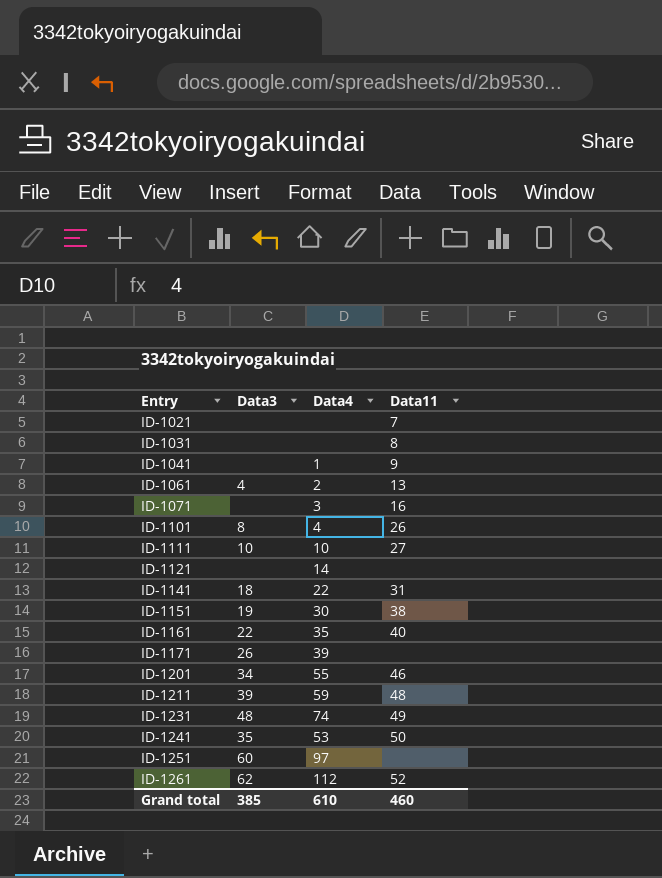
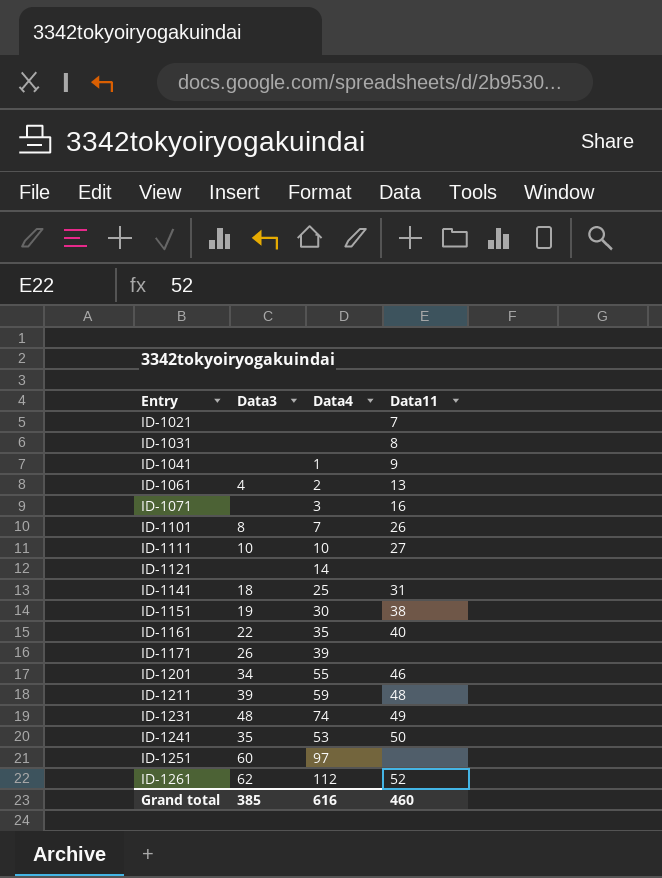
ID-1101 | Data4: 4 -> 7
ID-1141 | Data4: 22 -> 25
Grand total | Data4: 610 -> 616

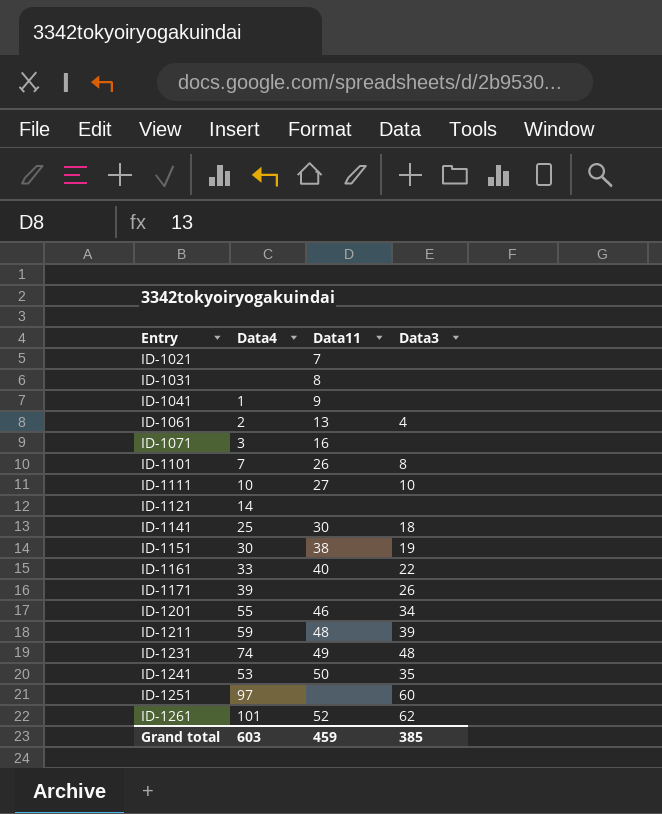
column Data3 | position: 2 -> 4
ID-1141 | Data11: 31 -> 30
ID-1161 | Data4: 35 -> 33
ID-1261 | Data4: 112 -> 101
Grand total | Data4: 616 -> 603
Grand total | Data11: 460 -> 459

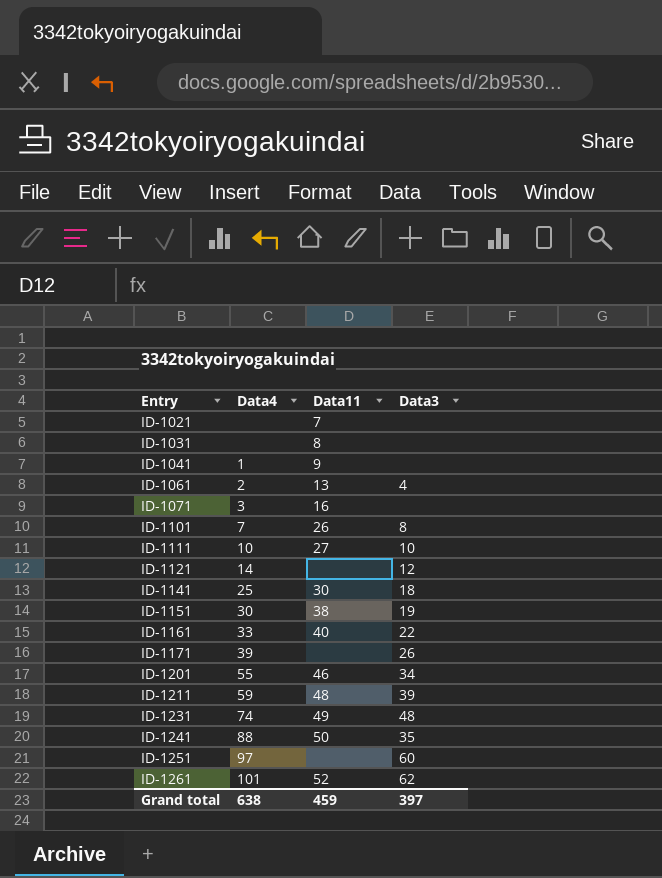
ID-1121 | Data3: none -> 12
ID-1241 | Data4: 53 -> 88
Grand total | Data4: 603 -> 638
Grand total | Data3: 385 -> 397

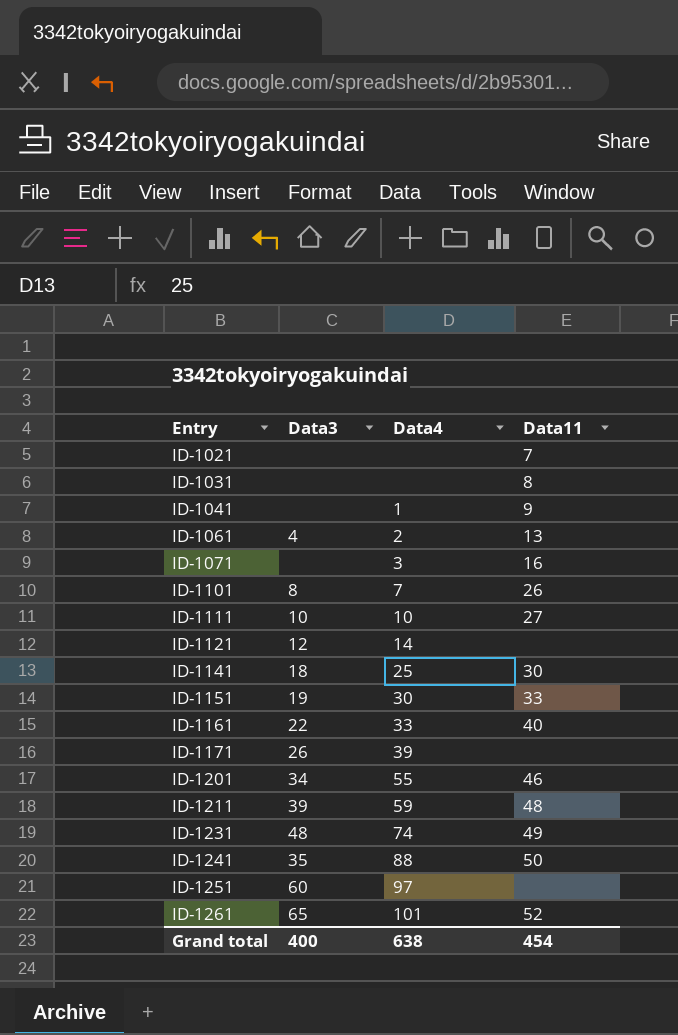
column Data3 | position: 4 -> 2
ID-1151 | Data11: 38 -> 33
ID-1261 | Data3: 62 -> 65
Grand total | Data3: 397 -> 400
Grand total | Data11: 459 -> 454

